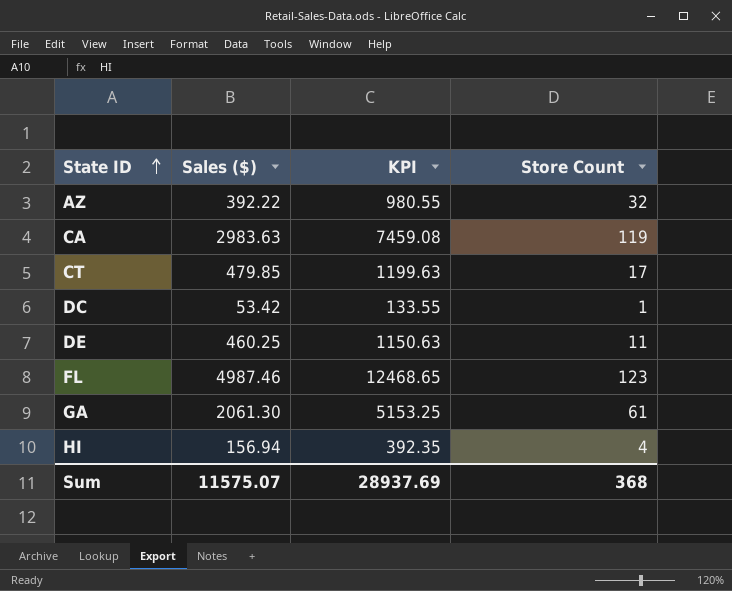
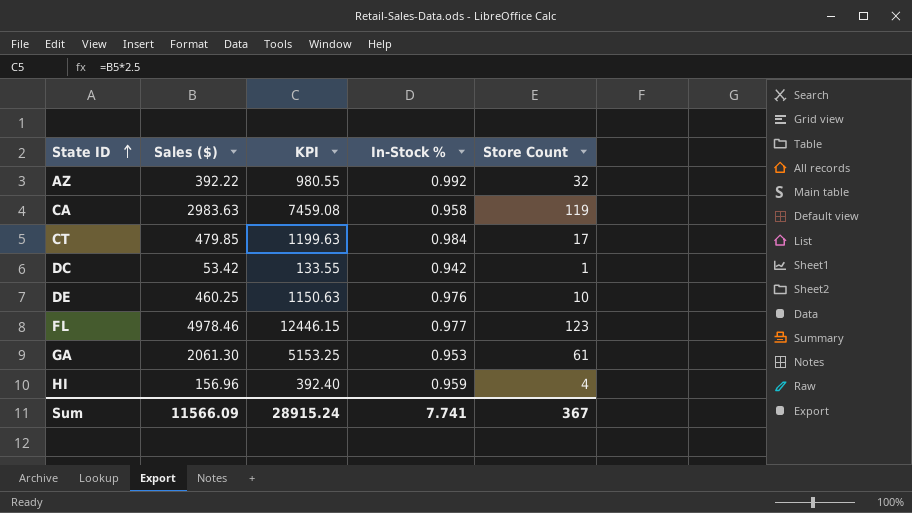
column In-Stock % | position: none -> 4
DE | Store Count: 11 -> 10
FL | Sales ($): 4987.46 -> 4978.46
FL | KPI: 12468.65 -> 12446.15
HI | Sales ($): 156.94 -> 156.96
HI | KPI: 392.35 -> 392.40
Sum | Sales ($): 11575.07 -> 11566.09
Sum | KPI: 28937.69 -> 28915.24
Sum | Store Count: 368 -> 367

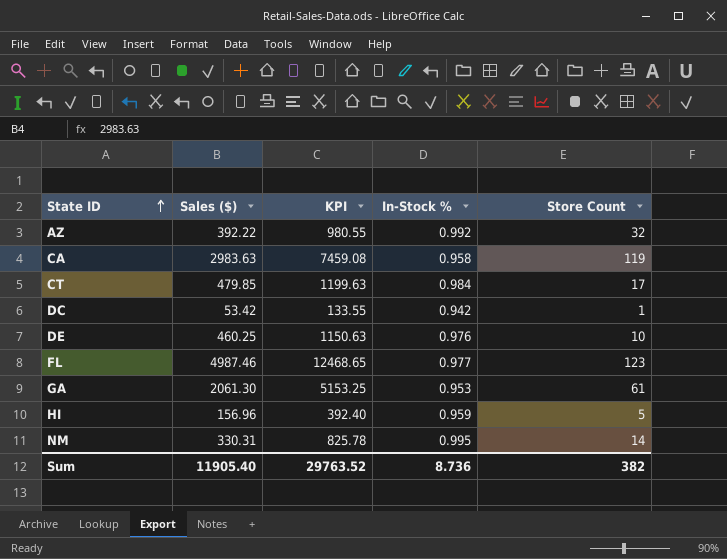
FL | Sales ($): 4978.46 -> 4987.46
FL | KPI: 12446.15 -> 12468.65
HI | Store Count: 4 -> 5
row NM: none -> 330.31 | 825.78 | 0.995 | 14
Sum | Sales ($): 11566.09 -> 11905.40
Sum | KPI: 28915.24 -> 29763.52
Sum | In-Stock %: 7.741 -> 8.736
Sum | Store Count: 367 -> 382

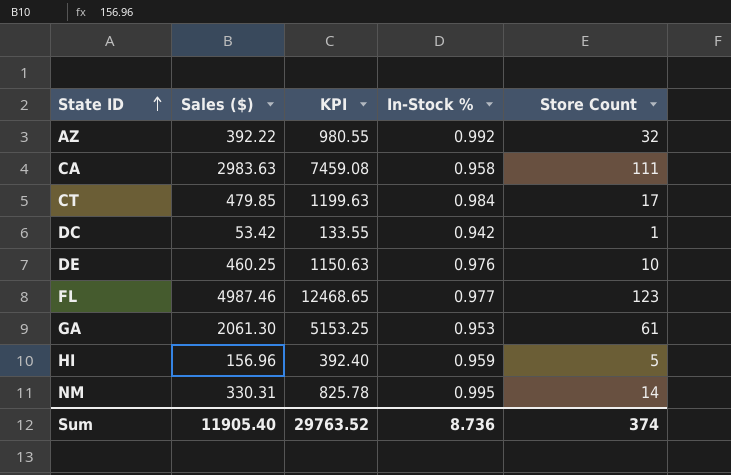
CA | Store Count: 119 -> 111
Sum | Store Count: 382 -> 374

